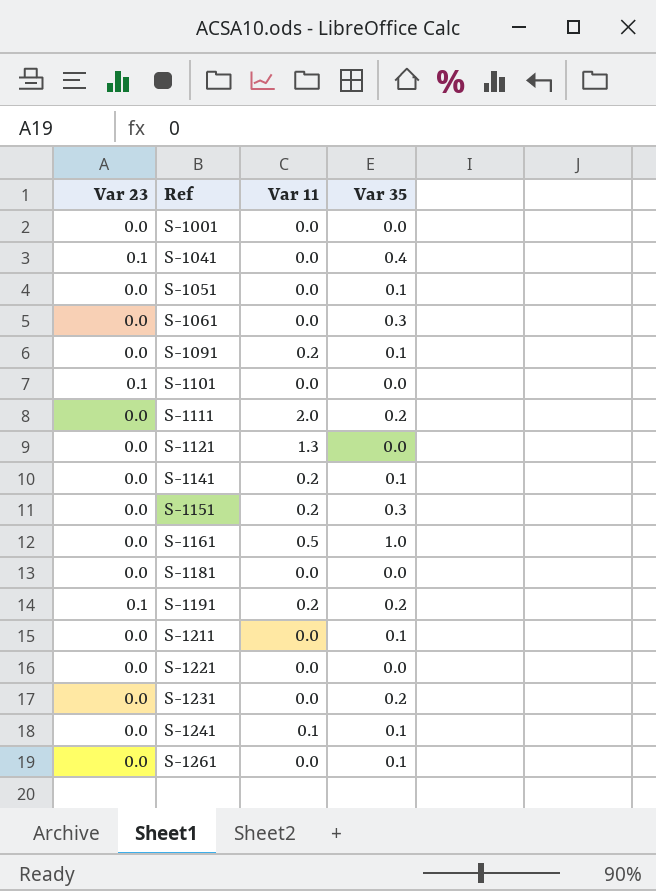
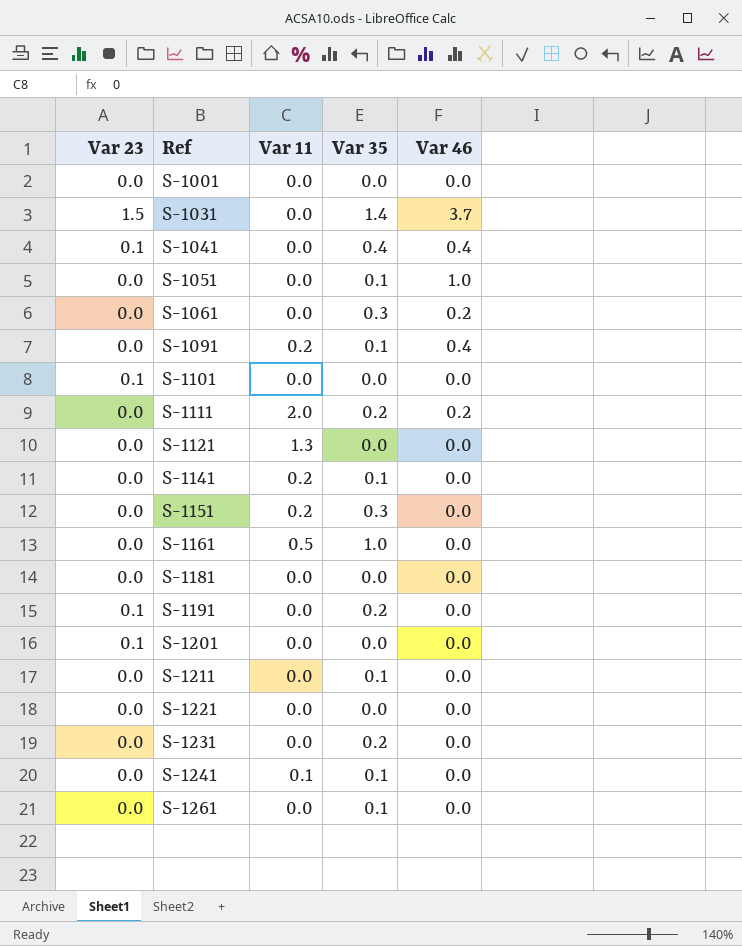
column Var 46 | position: none -> 5
row S-1031: none -> 1.5 | 0.0 | 1.4 | 3.7
S-1191 | Var 11: 0.2 -> 0.0
row S-1201: none -> 0.1 | 0.0 | 0.0 | 0.0

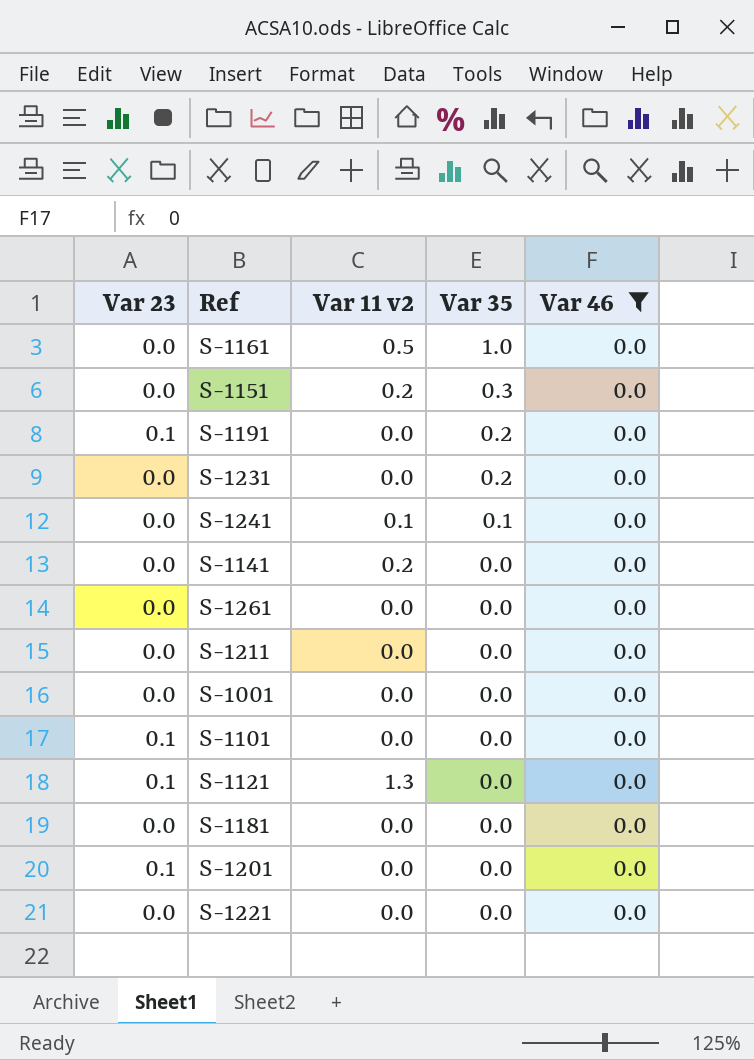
filter: none -> Var 46 = 0.0
row order: Ref ascending -> Var 35 descending
column name: Var 11 -> Var 11 v2
S-1141 | Var 35: 0.1 -> 0.0
S-1261 | Var 35: 0.1 -> 0.0
S-1211 | Var 35: 0.1 -> 0.0
S-1121 | Var 23: 0.0 -> 0.1

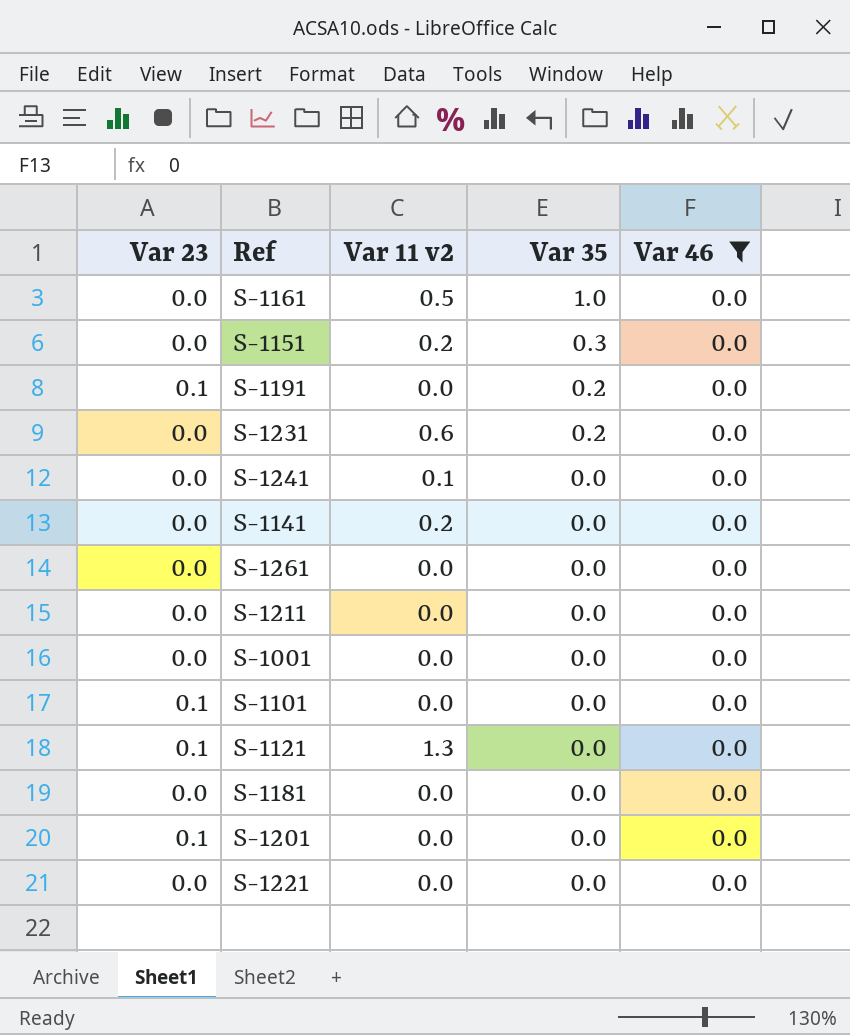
S-1231 | Var 11 v2: 0.0 -> 0.6
S-1241 | Var 35: 0.1 -> 0.0

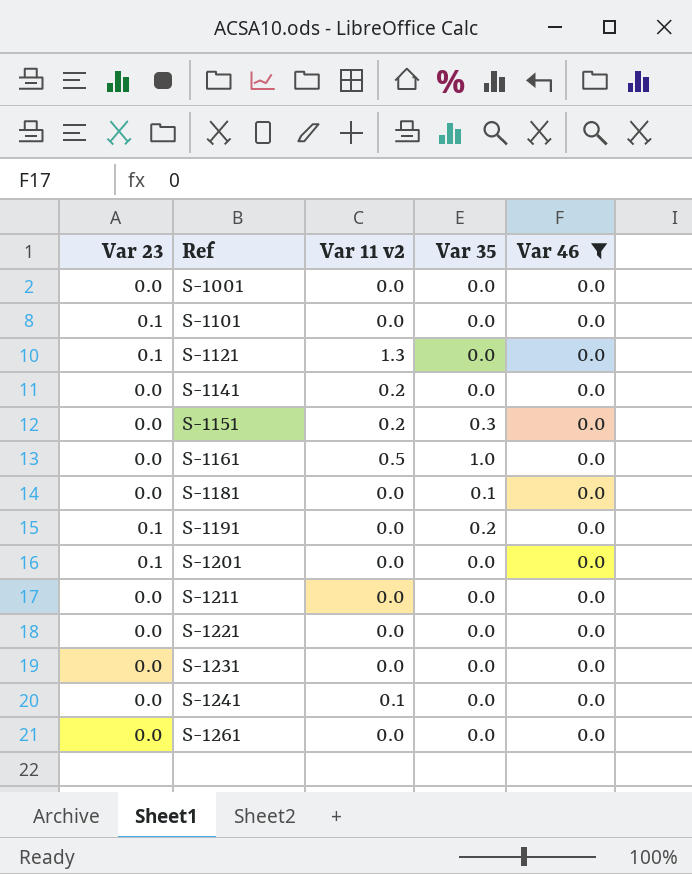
row order: Var 35 descending -> Ref ascending
S-1181 | Var 35: 0.0 -> 0.1
S-1231 | Var 11 v2: 0.6 -> 0.0
S-1231 | Var 35: 0.2 -> 0.0

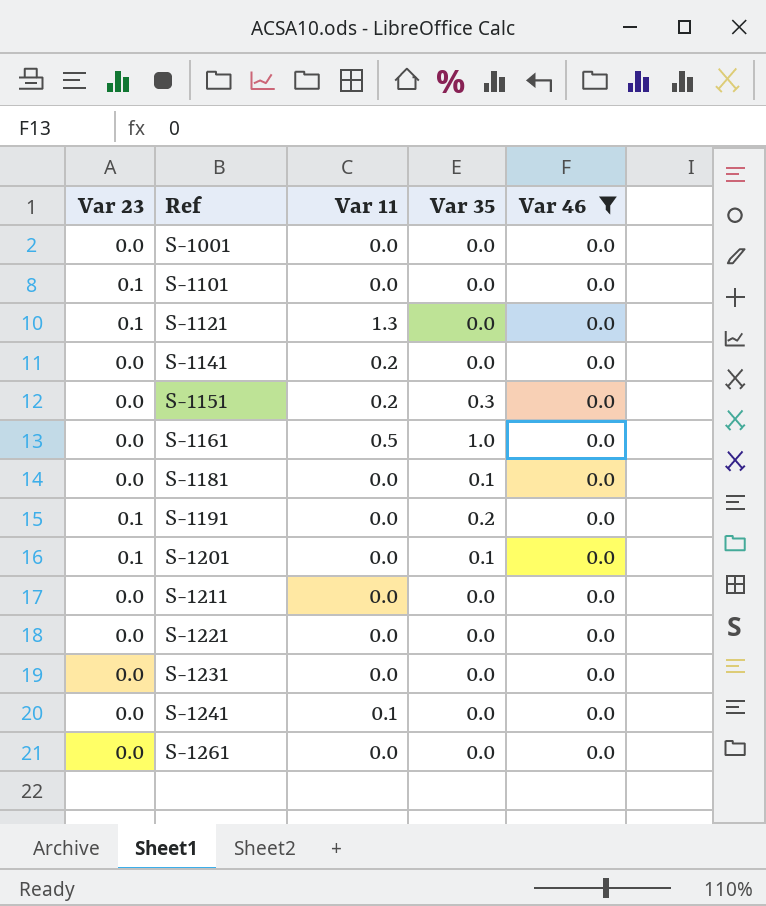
column name: Var 11 v2 -> Var 11
S-1201 | Var 35: 0.0 -> 0.1

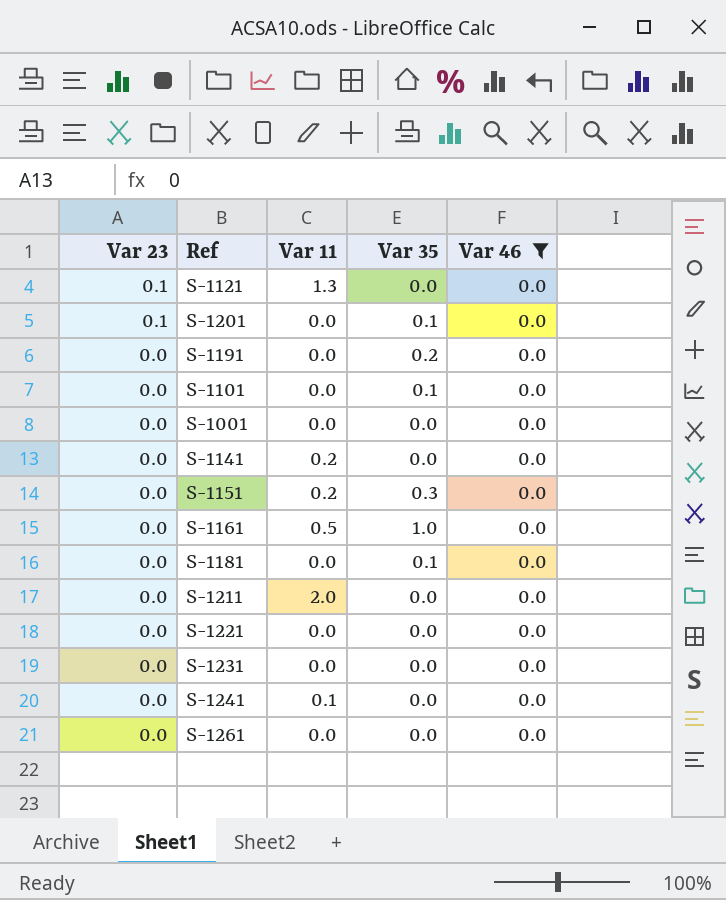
row order: Ref ascending -> Var 23 descending
S-1191 | Var 23: 0.1 -> 0.0
S-1101 | Var 23: 0.1 -> 0.0
S-1101 | Var 35: 0.0 -> 0.1
S-1211 | Var 11: 0.0 -> 2.0

